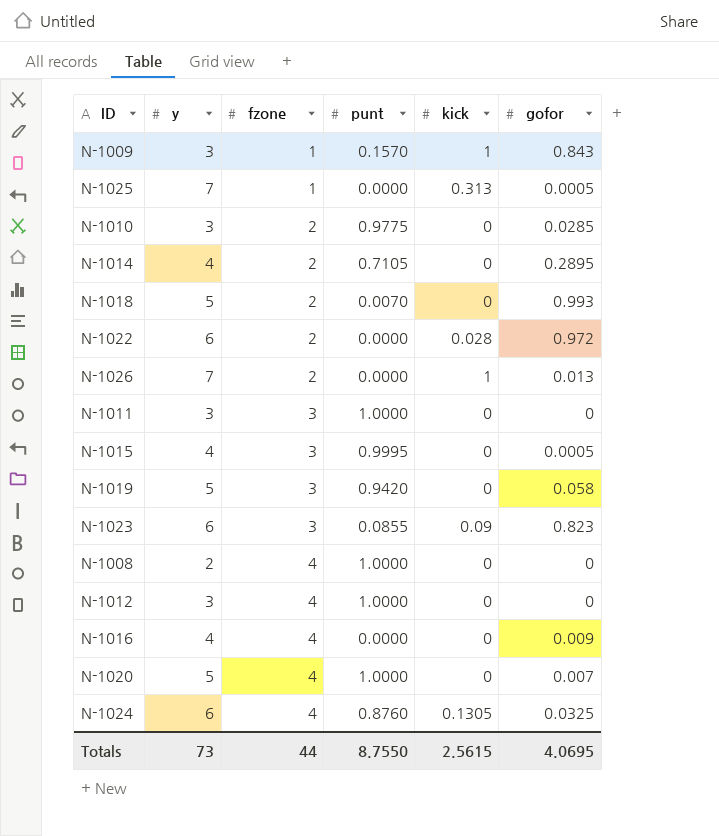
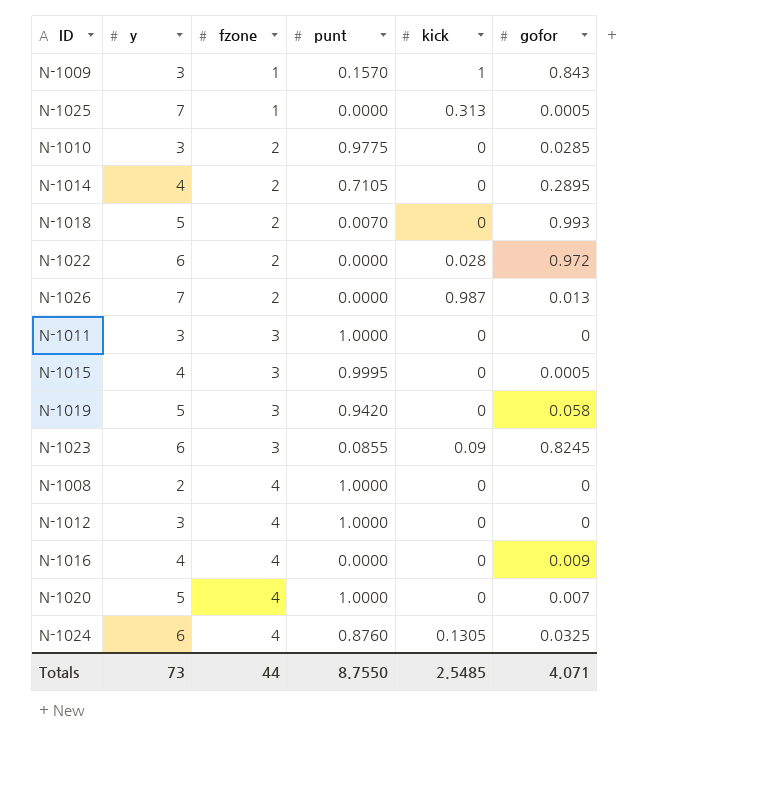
N-1026 | kick: 1 -> 0.987
N-1023 | gofor: 0.823 -> 0.8245
Totals | kick: 2.5615 -> 2.5485
Totals | gofor: 4.0695 -> 4.071

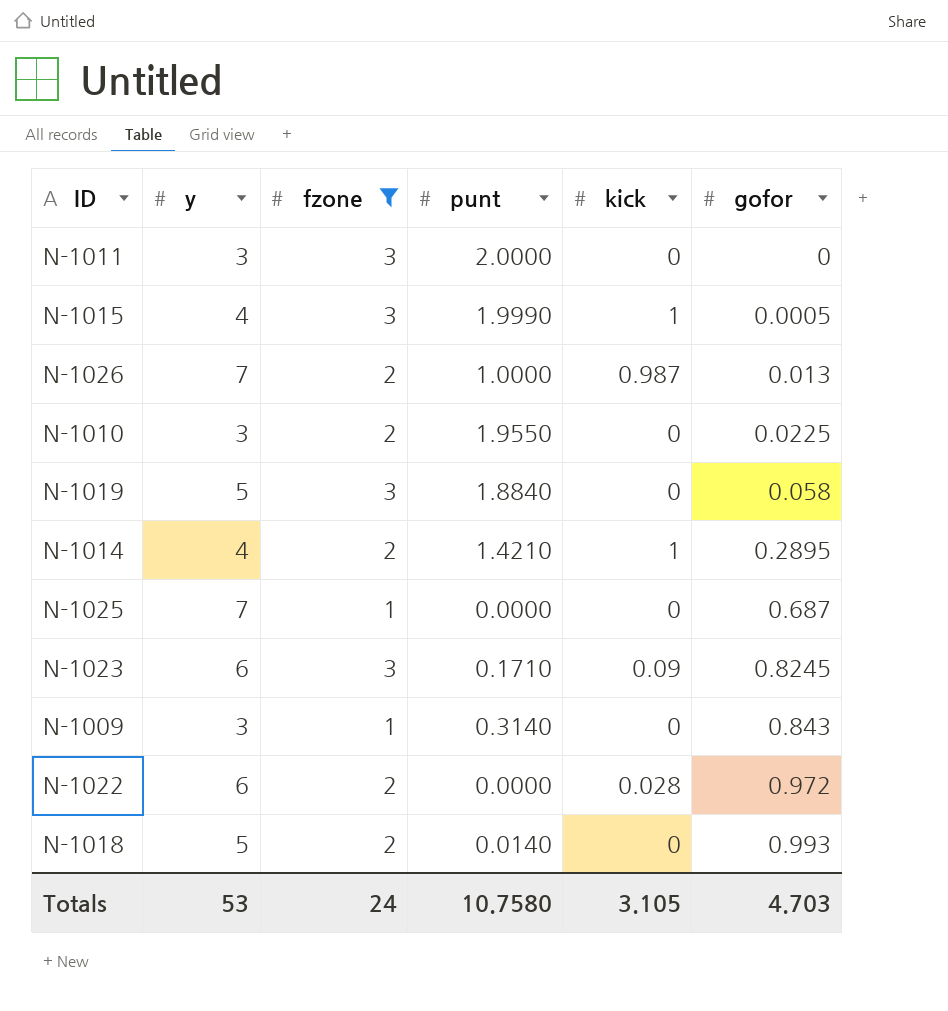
filter: none -> fzone != 4
row order: fzone ascending -> gofor ascending
N-1011 | punt: 1.0000 -> 2.0000
N-1015 | punt: 0.9995 -> 1.9990
N-1015 | kick: 0 -> 1
N-1026 | punt: 0.0000 -> 1.0000
N-1010 | punt: 0.9775 -> 1.9550
N-1010 | gofor: 0.0285 -> 0.0225
N-1019 | punt: 0.9420 -> 1.8840
N-1014 | punt: 0.7105 -> 1.4210
N-1014 | kick: 0 -> 1
N-1025 | kick: 0.313 -> 0
N-1025 | gofor: 0.0005 -> 0.687
N-1023 | punt: 0.0855 -> 0.1710
N-1009 | punt: 0.1570 -> 0.3140
N-1009 | kick: 1 -> 0
N-1018 | punt: 0.0070 -> 0.0140
Totals | y: 73 -> 53
Totals | fzone: 44 -> 24
Totals | punt: 8.7550 -> 10.7580
Totals | kick: 2.5485 -> 3.105
Totals | gofor: 4.071 -> 4.703

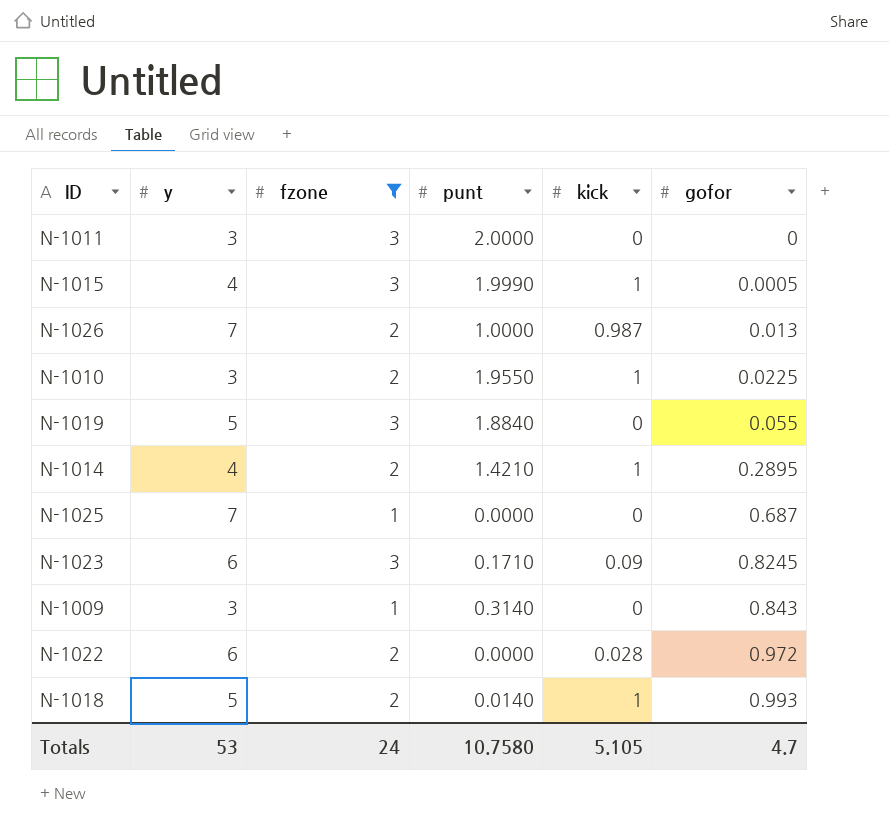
N-1010 | kick: 0 -> 1
N-1019 | gofor: 0.058 -> 0.055
N-1018 | kick: 0 -> 1
Totals | kick: 3.105 -> 5.105
Totals | gofor: 4.703 -> 4.7

